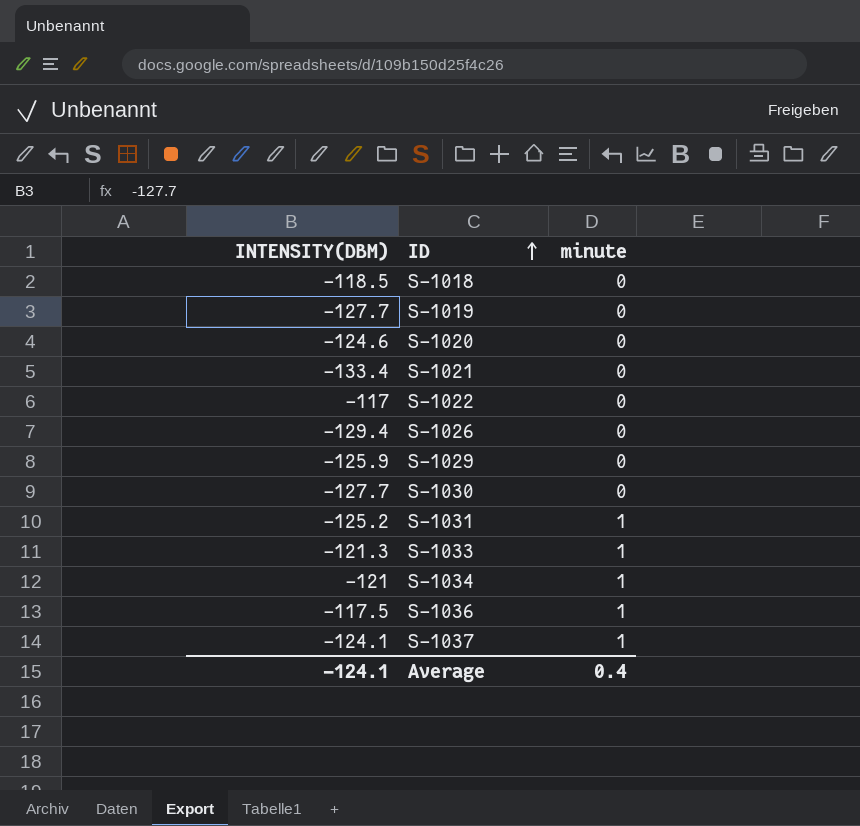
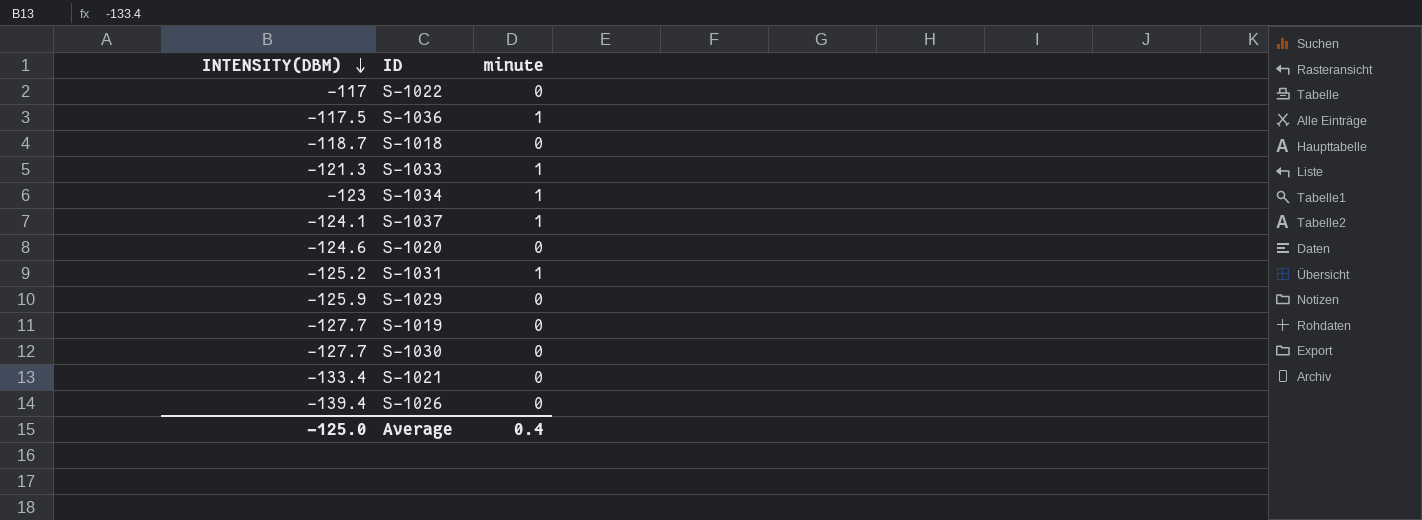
row order: ID ascending -> INTENSITY(DBM) descending
S-1018 | INTENSITY(DBM): -118.5 -> -118.7
S-1034 | INTENSITY(DBM): -121 -> -123
S-1026 | INTENSITY(DBM): -129.4 -> -139.4
Average | INTENSITY(DBM): -124.1 -> -125.0

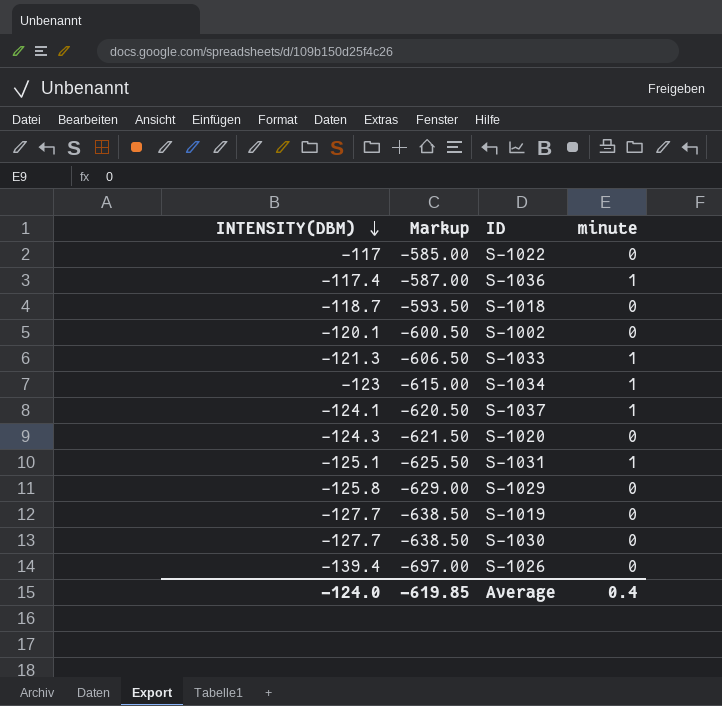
column Markup | formula: none -> [INTENSITY(DBM)] * 5
row S-1021: -133.4 | 0 -> none
S-1036 | INTENSITY(DBM): -117.5 -> -117.4
row S-1002: none -> -120.1 | -600.50 | 0
S-1020 | INTENSITY(DBM): -124.6 -> -124.3
S-1031 | INTENSITY(DBM): -125.2 -> -125.1
S-1029 | INTENSITY(DBM): -125.9 -> -125.8
Average | INTENSITY(DBM): -125.0 -> -124.0

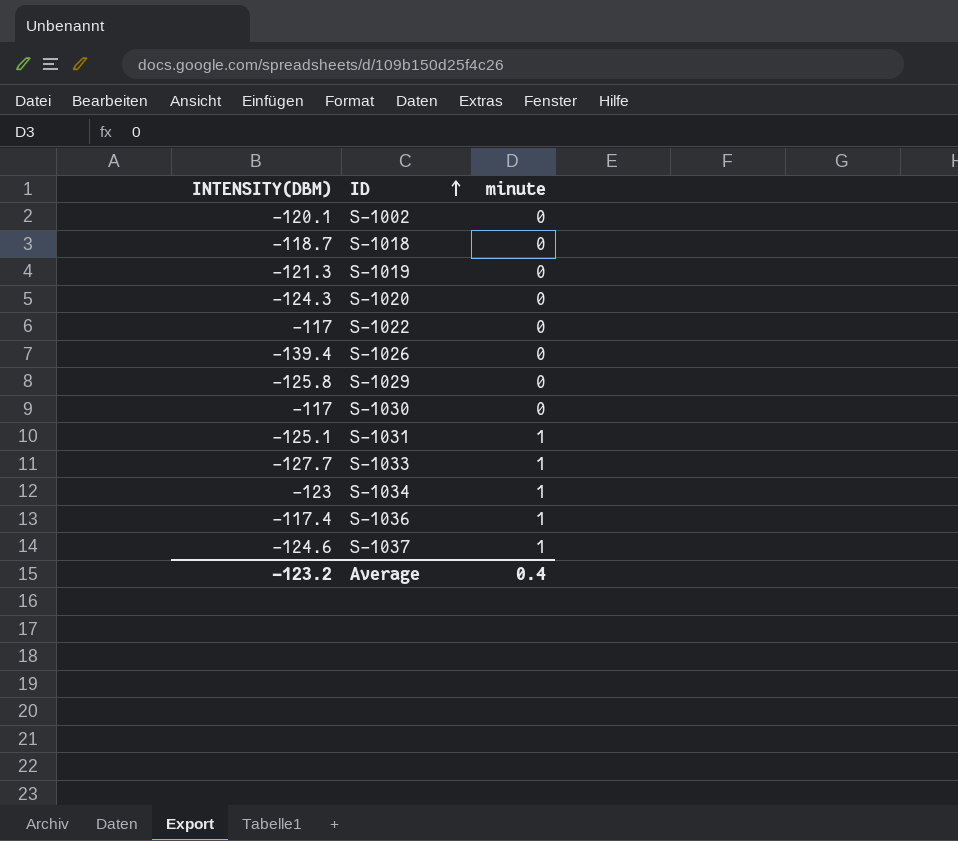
row order: INTENSITY(DBM) descending -> ID ascending
column Markup | formula: [INTENSITY(DBM)] * 5 -> none
S-1019 | INTENSITY(DBM): -127.7 -> -121.3
S-1030 | INTENSITY(DBM): -127.7 -> -117
S-1033 | INTENSITY(DBM): -121.3 -> -127.7
S-1037 | INTENSITY(DBM): -124.1 -> -124.6
Average | INTENSITY(DBM): -124.0 -> -123.2

